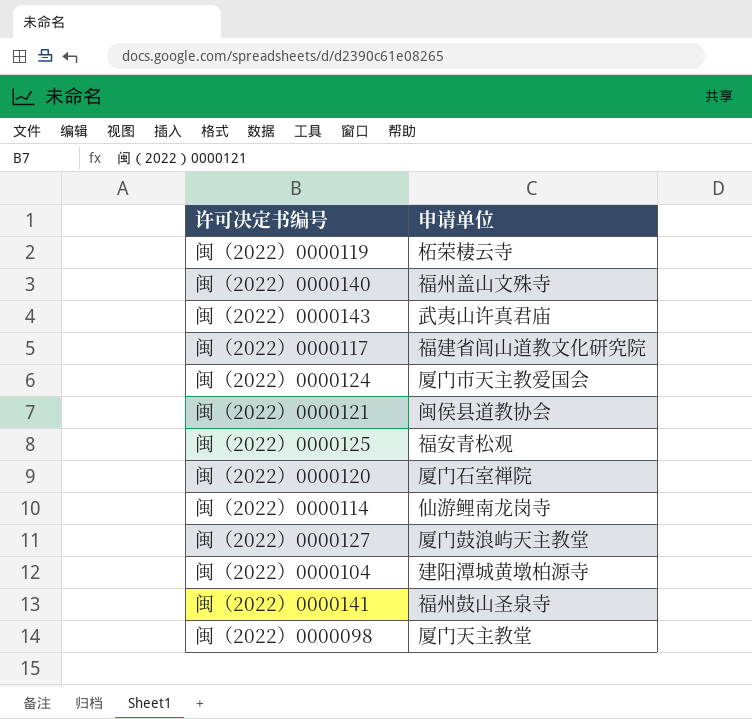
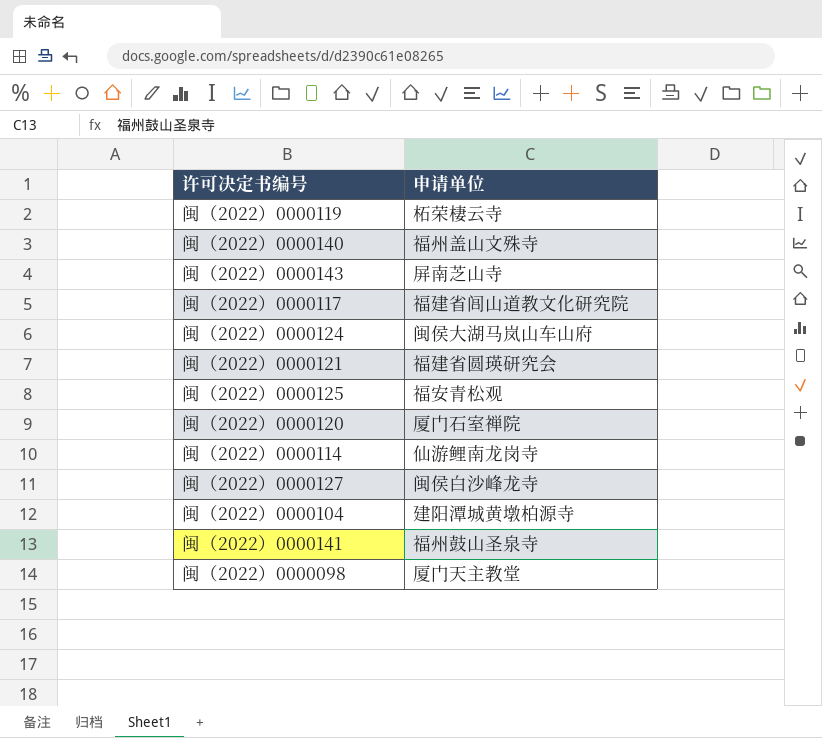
闽（2022）0000143 | 申请单位: 武夷山许真君庙 -> 屏南芝山寺
闽（2022）0000124 | 申请单位: 厦门市天主教爱国会 -> 闽侯大湖马岚山车山府
闽（2022）0000121 | 申请单位: 闽侯县道教协会 -> 福建省圆瑛研究会
闽（2022）0000127 | 申请单位: 厦门鼓浪屿天主教堂 -> 闽侯白沙峰龙寺

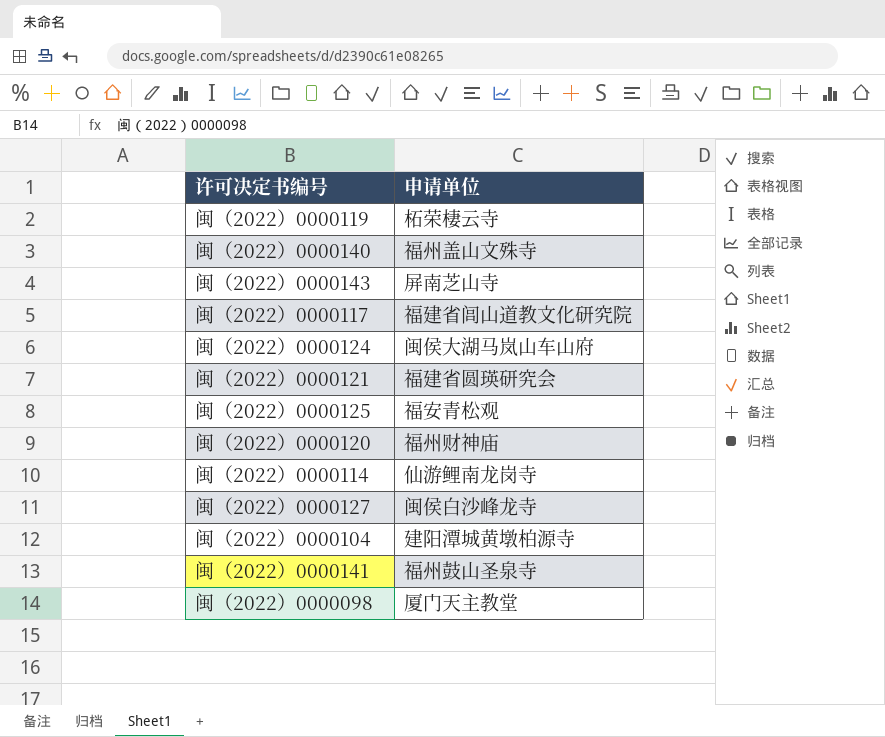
闽（2022）0000120 | 申请单位: 厦门石室禅院 -> 福州财神庙

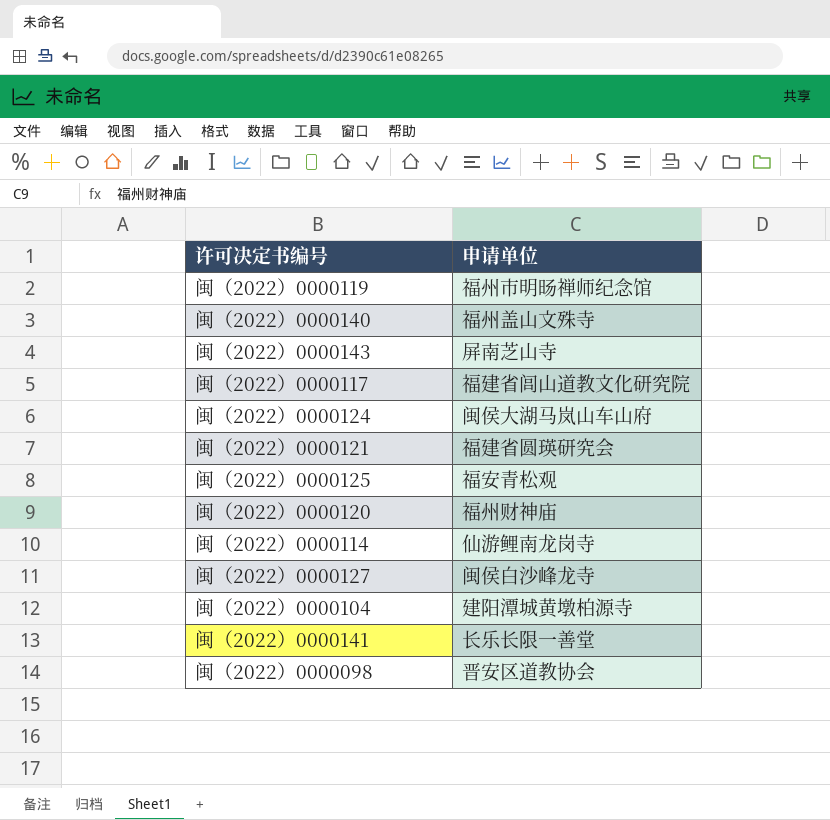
闽（2022）0000119 | 申请单位: 柘荣棲云寺 -> 福州市明旸禅师纪念馆
闽（2022）0000141 | 申请单位: 福州鼓山圣泉寺 -> 长乐长限一善堂
闽（2022）0000098 | 申请单位: 厦门天主教堂 -> 晋安区道教协会

